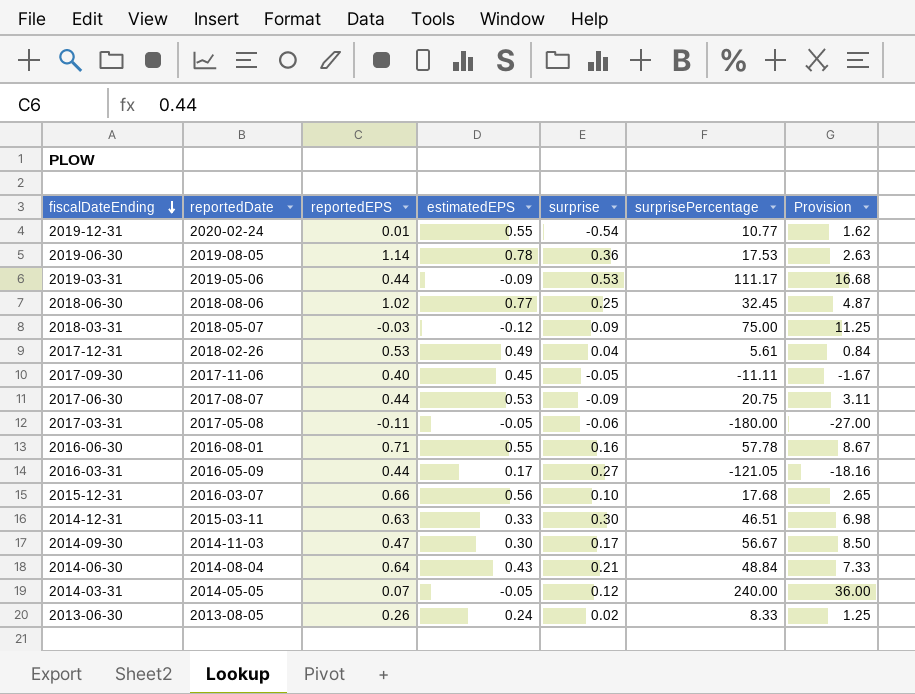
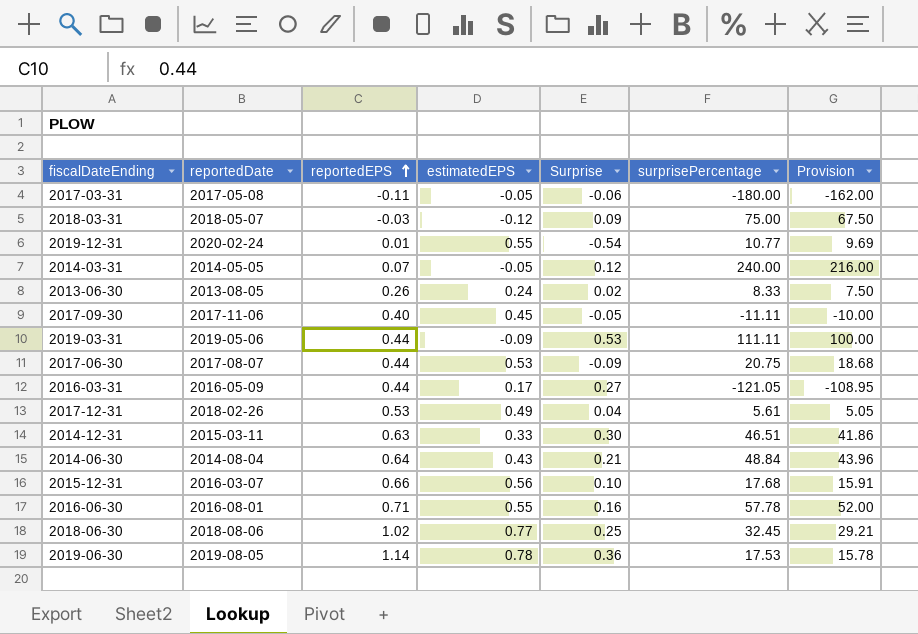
row order: fiscalDateEnding descending -> reportedEPS ascending
column name: surprise -> Surprise
column Provision | formula: [surprisePercentage] * 0.15 -> [surprisePercentage] * 0.9
row 2014-09-30: 2014-11-03 | 0.47 | 0.30 | 0.17 | 56.67 | 8.50 -> none
2019-03-31 | surprisePercentage: 111.17 -> 111.11

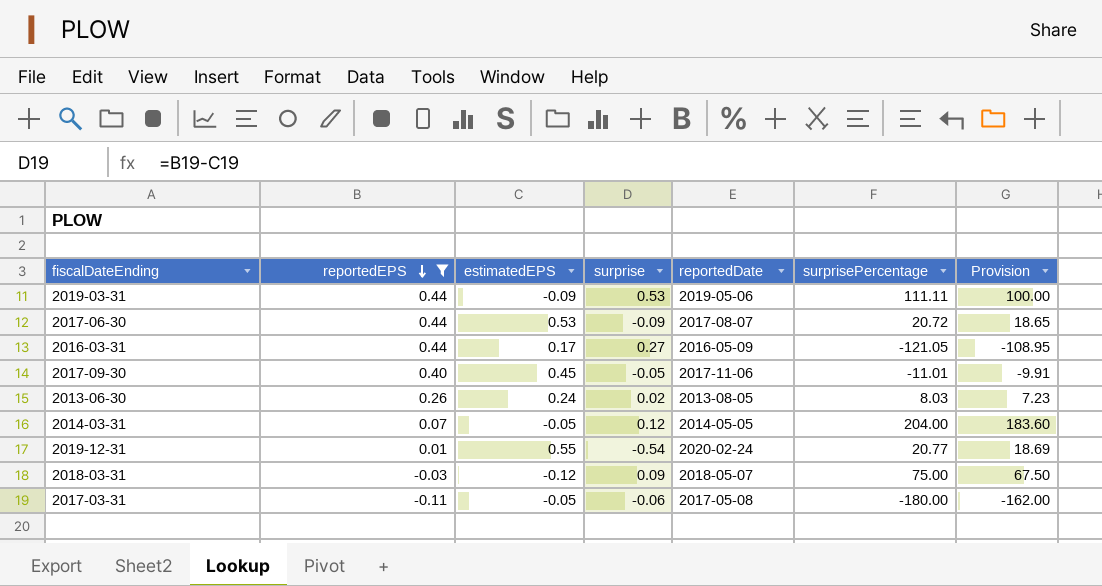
filter: none -> reportedEPS <= 0.44
row order: reportedEPS ascending -> reportedEPS descending
column name: Surprise -> surprise
column reportedDate | position: 2 -> 5
2017-06-30 | surprisePercentage: 20.75 -> 20.72
2017-06-30 | Provision: 18.68 -> 18.65
2017-09-30 | surprisePercentage: -11.11 -> -11.01
2017-09-30 | Provision: -10.00 -> -9.91
2013-06-30 | surprisePercentage: 8.33 -> 8.03
2013-06-30 | Provision: 7.50 -> 7.23
2014-03-31 | surprisePercentage: 240.00 -> 204.00
2014-03-31 | Provision: 216.00 -> 183.60
2019-12-31 | surprisePercentage: 10.77 -> 20.77
2019-12-31 | Provision: 9.69 -> 18.69

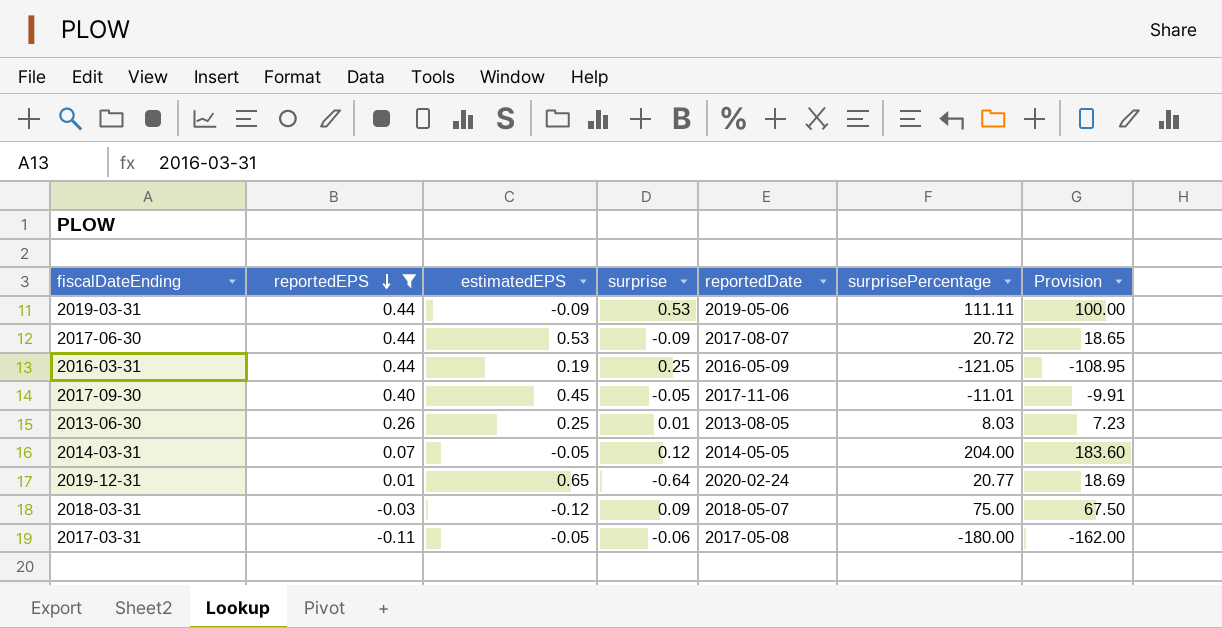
2016-03-31 | estimatedEPS: 0.17 -> 0.19
2016-03-31 | surprise: 0.27 -> 0.25
2013-06-30 | estimatedEPS: 0.24 -> 0.25
2013-06-30 | surprise: 0.02 -> 0.01
2019-12-31 | estimatedEPS: 0.55 -> 0.65
2019-12-31 | surprise: -0.54 -> -0.64

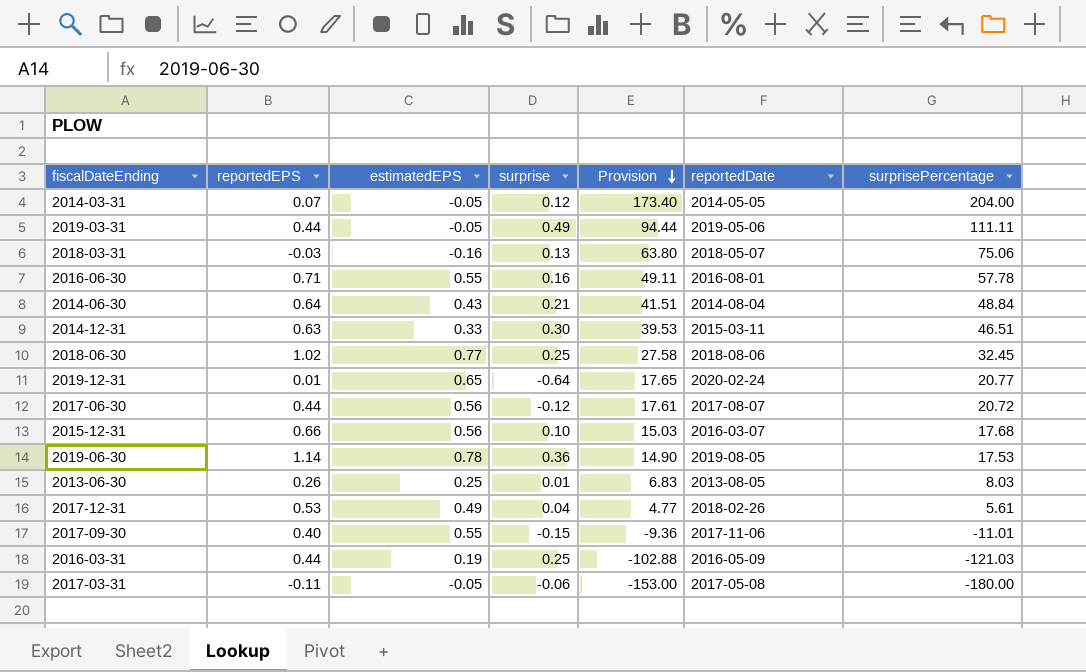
filter: reportedEPS <= 0.44 -> none
row order: reportedEPS descending -> Provision descending
column Provision | formula: [surprisePercentage] * 0.9 -> [surprisePercentage] * 0.85
column Provision | position: 7 -> 5
2019-03-31 | estimatedEPS: -0.09 -> -0.05
2019-03-31 | surprise: 0.53 -> 0.49
2018-03-31 | estimatedEPS: -0.12 -> -0.16
2018-03-31 | surprise: 0.09 -> 0.13
2018-03-31 | surprisePercentage: 75.00 -> 75.06
2017-06-30 | estimatedEPS: 0.53 -> 0.56
2017-06-30 | surprise: -0.09 -> -0.12
2017-09-30 | estimatedEPS: 0.45 -> 0.55
2017-09-30 | surprise: -0.05 -> -0.15
2016-03-31 | surprisePercentage: -121.05 -> -121.03

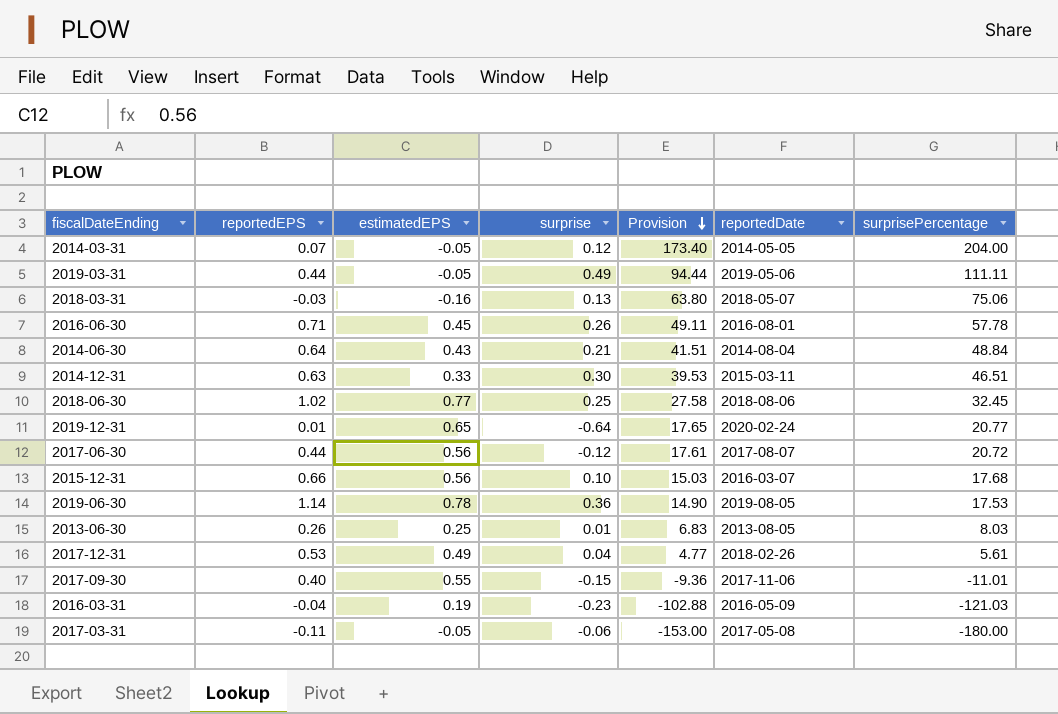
2016-06-30 | estimatedEPS: 0.55 -> 0.45
2016-06-30 | surprise: 0.16 -> 0.26
2016-03-31 | reportedEPS: 0.44 -> -0.04
2016-03-31 | surprise: 0.25 -> -0.23

